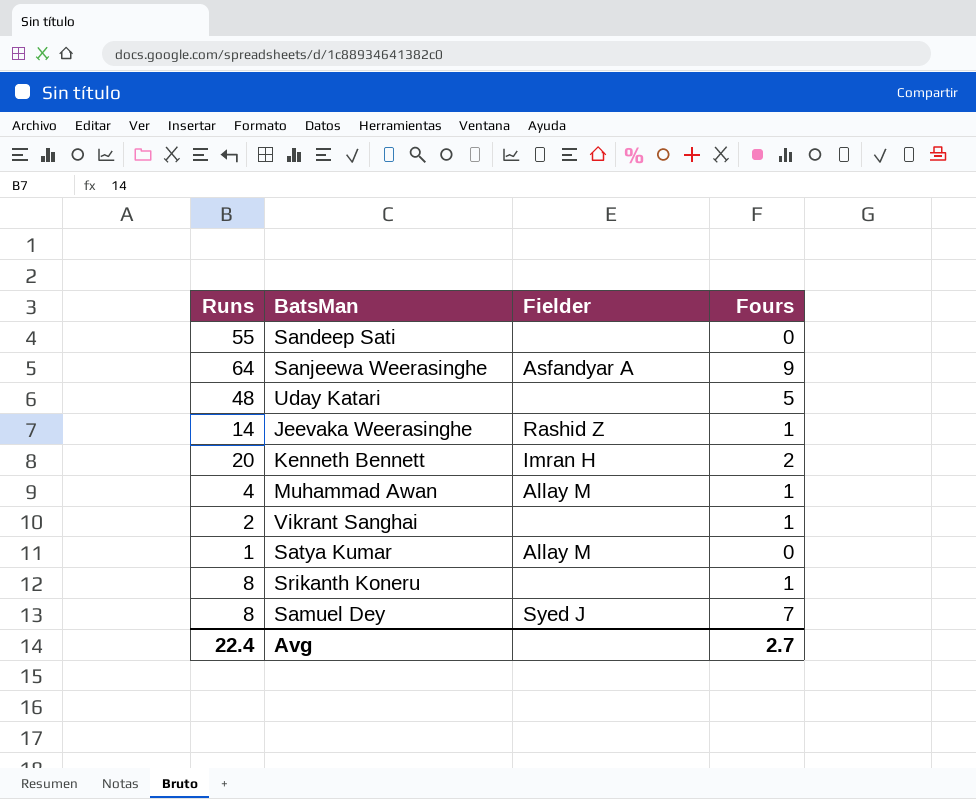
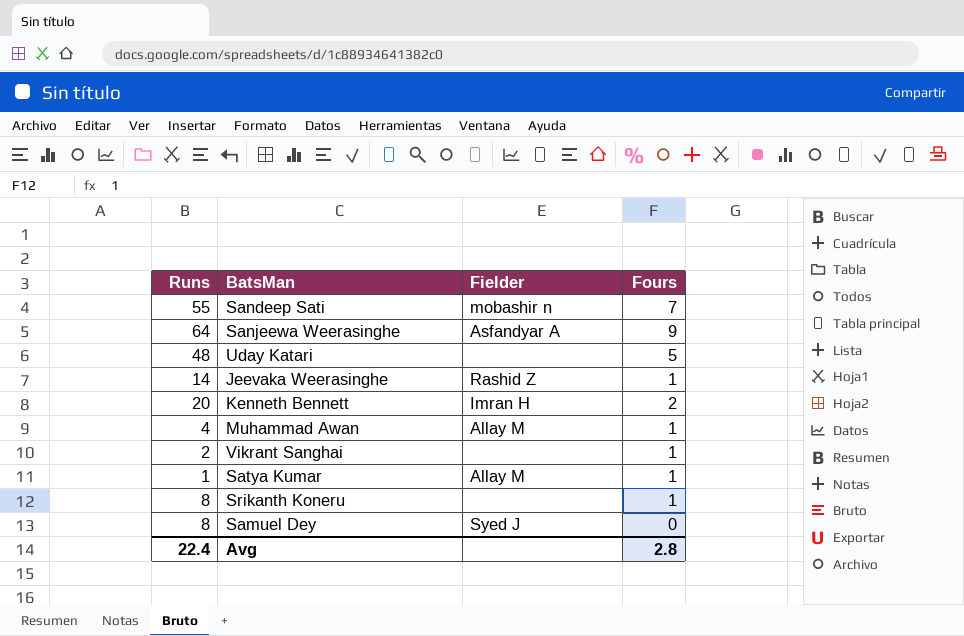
Sandeep Sati | Fielder: none -> mobashir n
Sandeep Sati | Fours: 0 -> 7
Satya Kumar | Fours: 0 -> 1
Samuel Dey | Fours: 7 -> 0
Avg | Fours: 2.7 -> 2.8

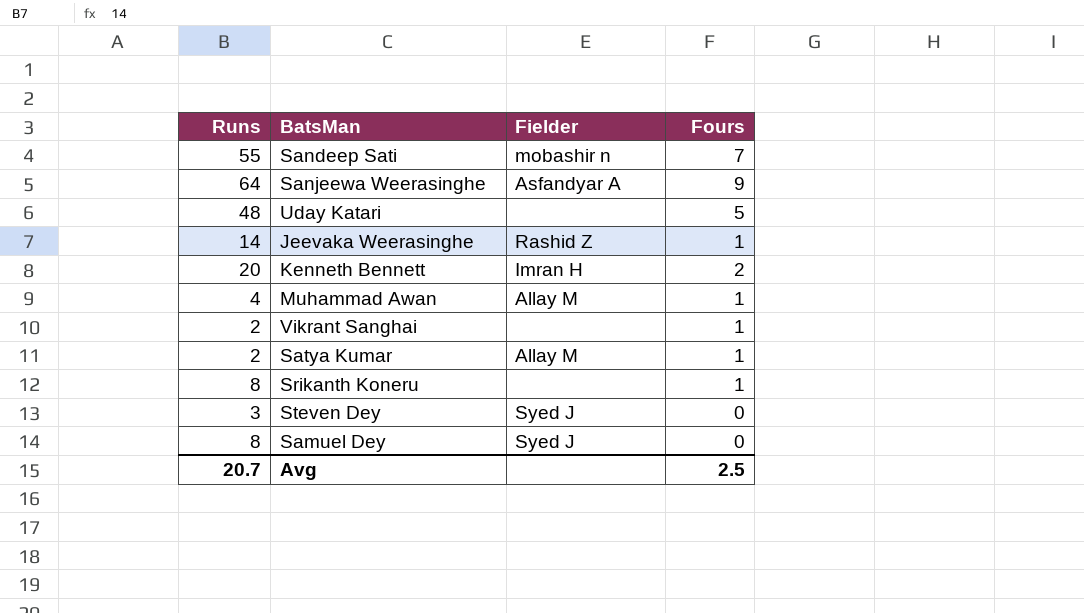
Satya Kumar | Runs: 1 -> 2
row Steven Dey: none -> 3 | Syed J | 0
Avg | Runs: 22.4 -> 20.7
Avg | Fours: 2.8 -> 2.5

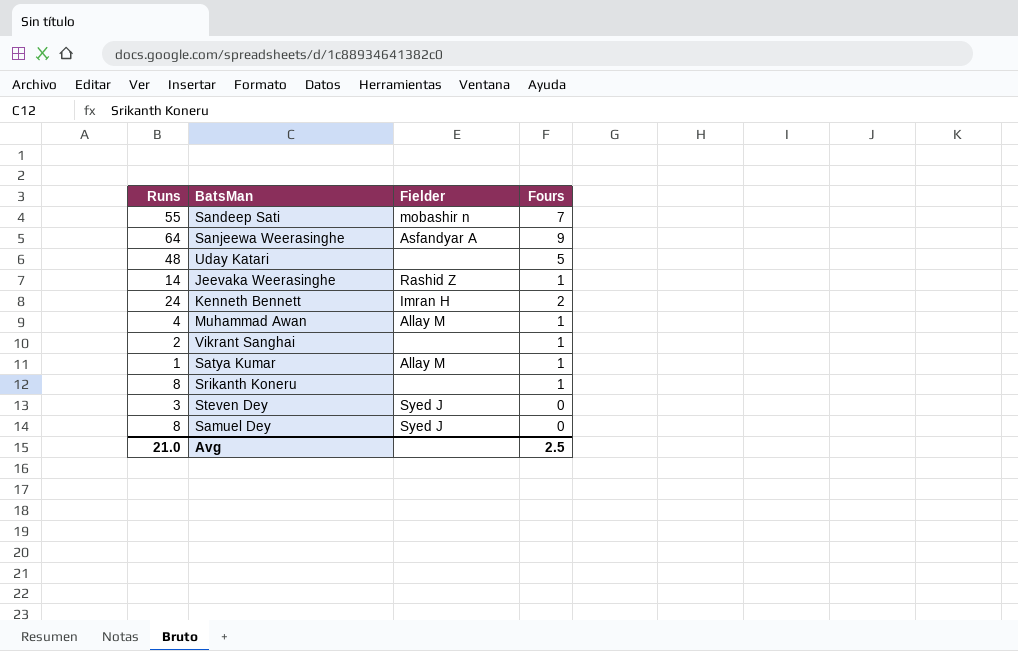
Kenneth Bennett | Runs: 20 -> 24
Satya Kumar | Runs: 2 -> 1
Avg | Runs: 20.7 -> 21.0

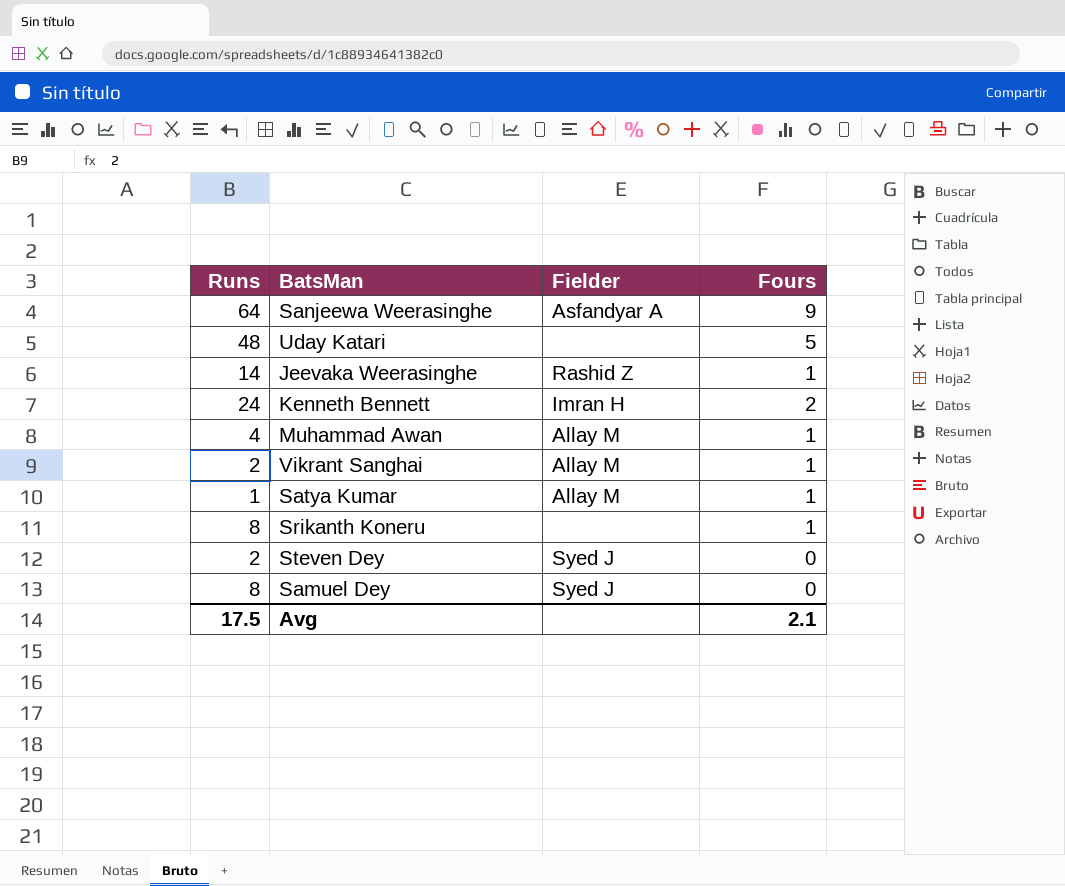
row Sandeep Sati: 55 | mobashir n | 7 -> none
Vikrant Sanghai | Fielder: none -> Allay M
Steven Dey | Runs: 3 -> 2
Avg | Runs: 21.0 -> 17.5
Avg | Fours: 2.5 -> 2.1

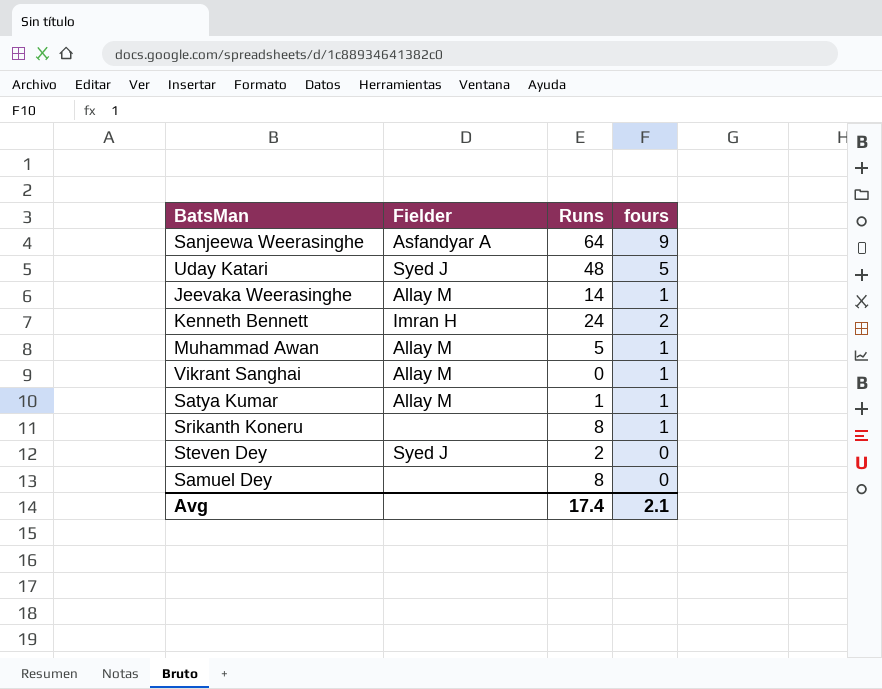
column Runs | position: 1 -> 3
column name: Fours -> fours
Uday Katari | Fielder: none -> Syed J
Jeevaka Weerasinghe | Fielder: Rashid Z -> Allay M
Muhammad Awan | Runs: 4 -> 5
Vikrant Sanghai | Runs: 2 -> 0
Samuel Dey | Fielder: Syed J -> none
Avg | Runs: 17.5 -> 17.4

